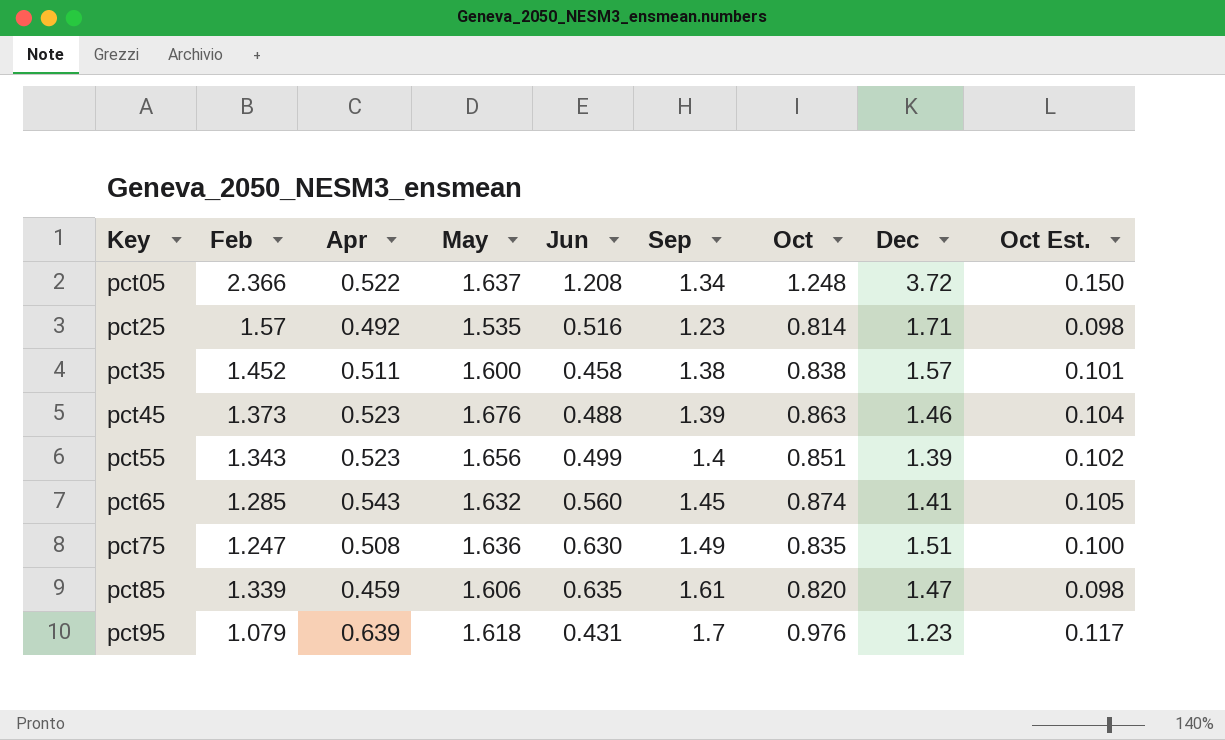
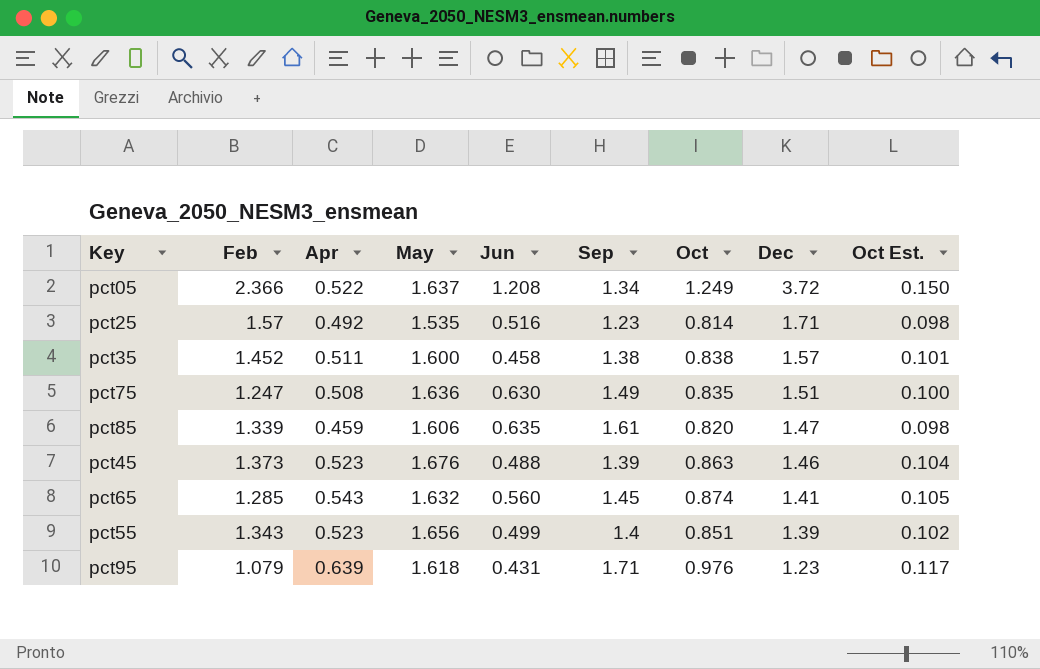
row order: Key ascending -> Dec descending
pct05 | Oct: 1.248 -> 1.249
pct95 | Sep: 1.7 -> 1.71

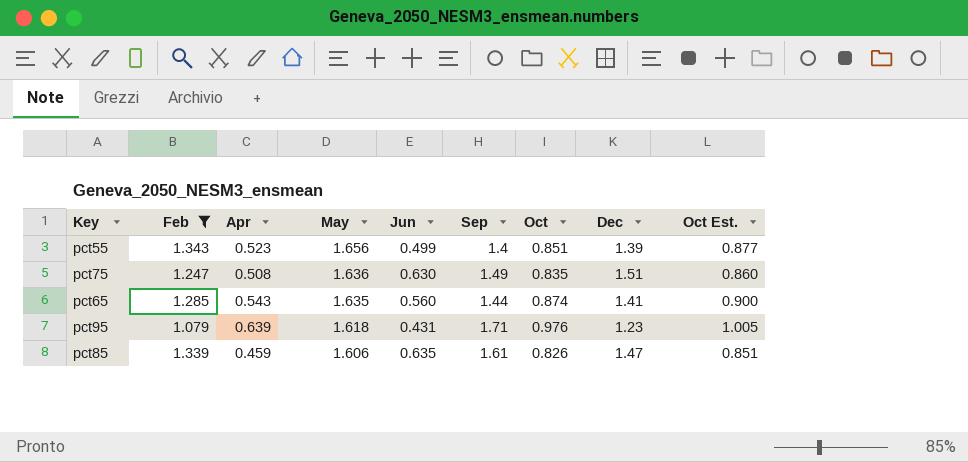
filter: none -> Feb <= 1.343
row order: Dec descending -> May descending
column Oct Est. | formula: [Oct] * 0.12 -> [Oct] * 1.03
pct65 | May: 1.632 -> 1.635
pct65 | Sep: 1.45 -> 1.44
pct85 | Oct: 0.820 -> 0.826

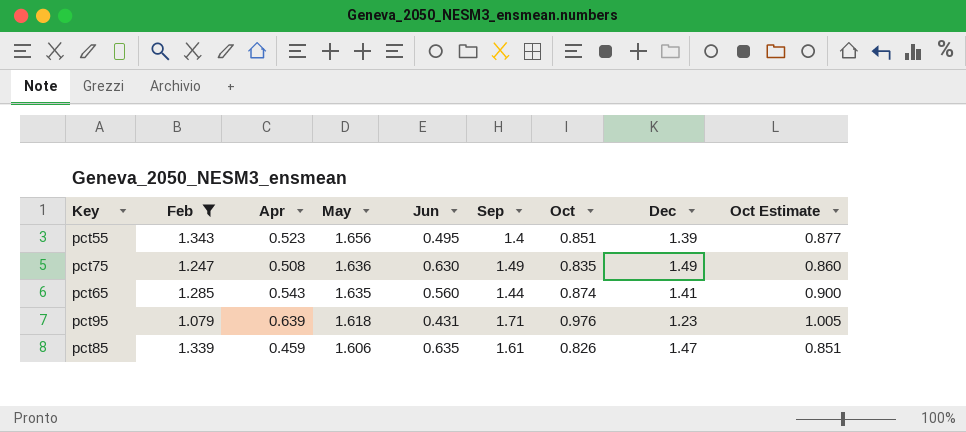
column name: Oct Est. -> Oct Estimate
pct55 | Jun: 0.499 -> 0.495
pct75 | Dec: 1.51 -> 1.49

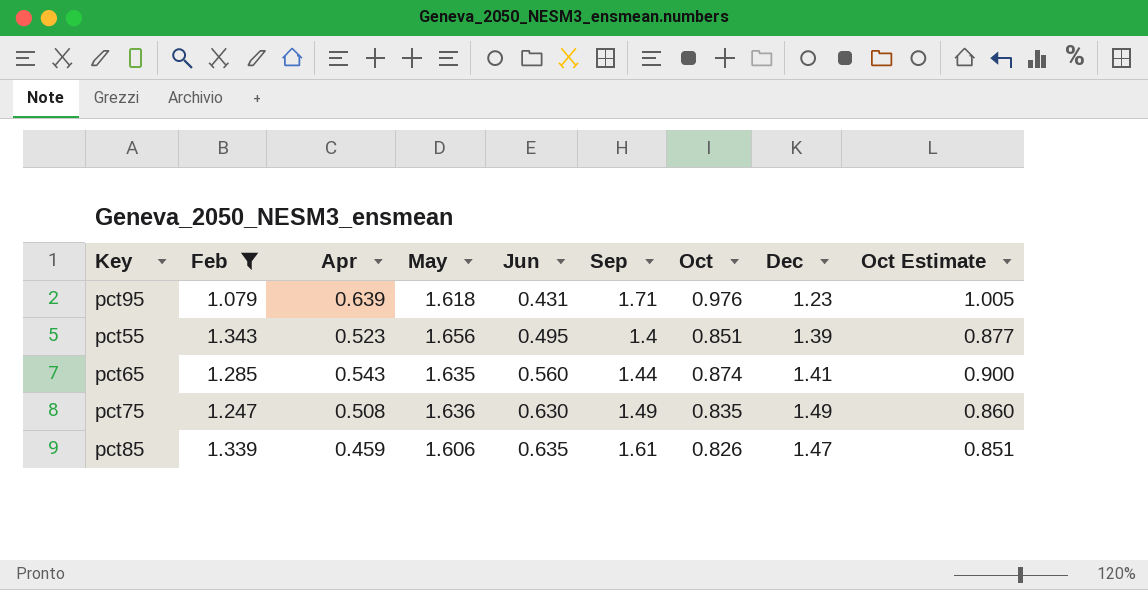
row order: May descending -> Jun ascending

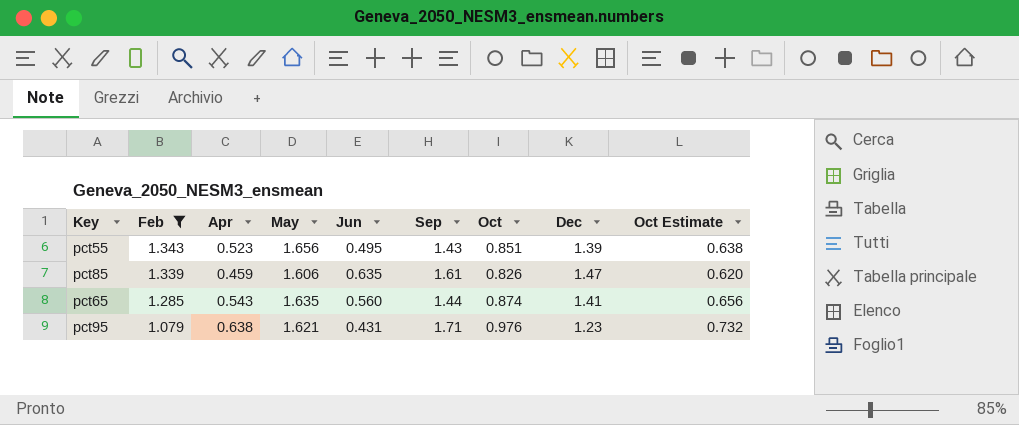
row order: Jun ascending -> Feb descending
column Oct Estimate | formula: [Oct] * 1.03 -> [Oct] * 0.75
row pct75: 1.247 | 0.508 | 1.636 | 0.630 | 1.49 | 0.835 | 1.49 | 0.860 -> none
pct55 | Sep: 1.4 -> 1.43
pct95 | Apr: 0.639 -> 0.638
pct95 | May: 1.618 -> 1.621

